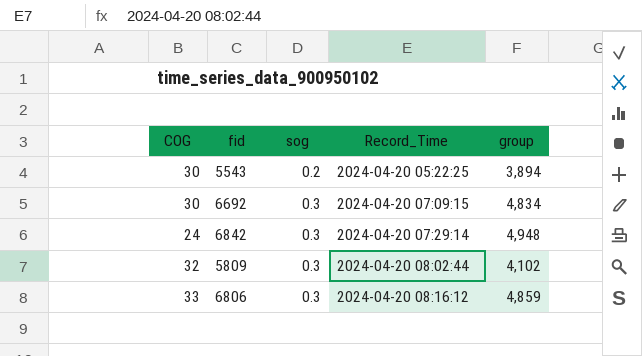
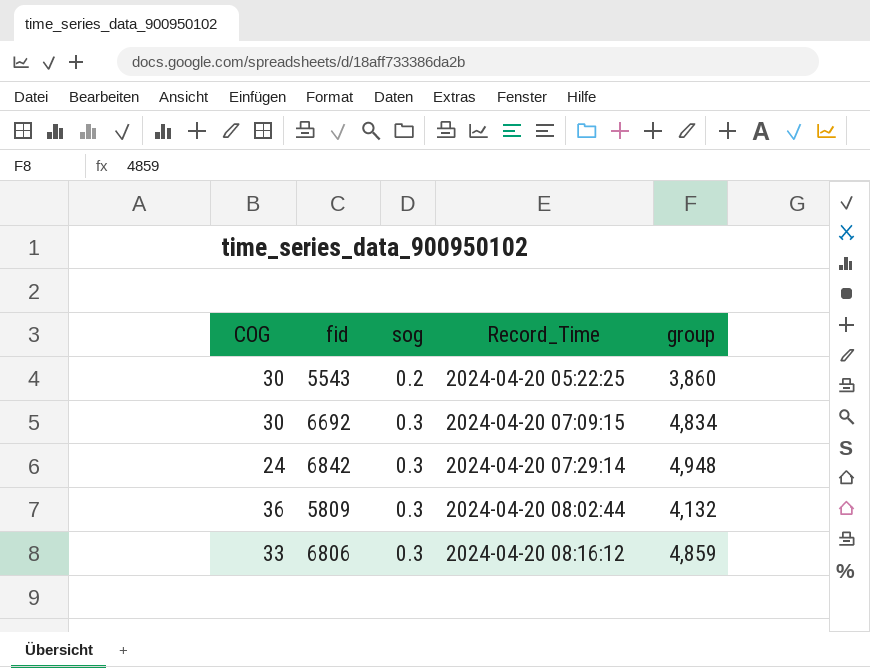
5543 | group: 3,894 -> 3,860
5809 | COG: 32 -> 36
5809 | group: 4,102 -> 4,132

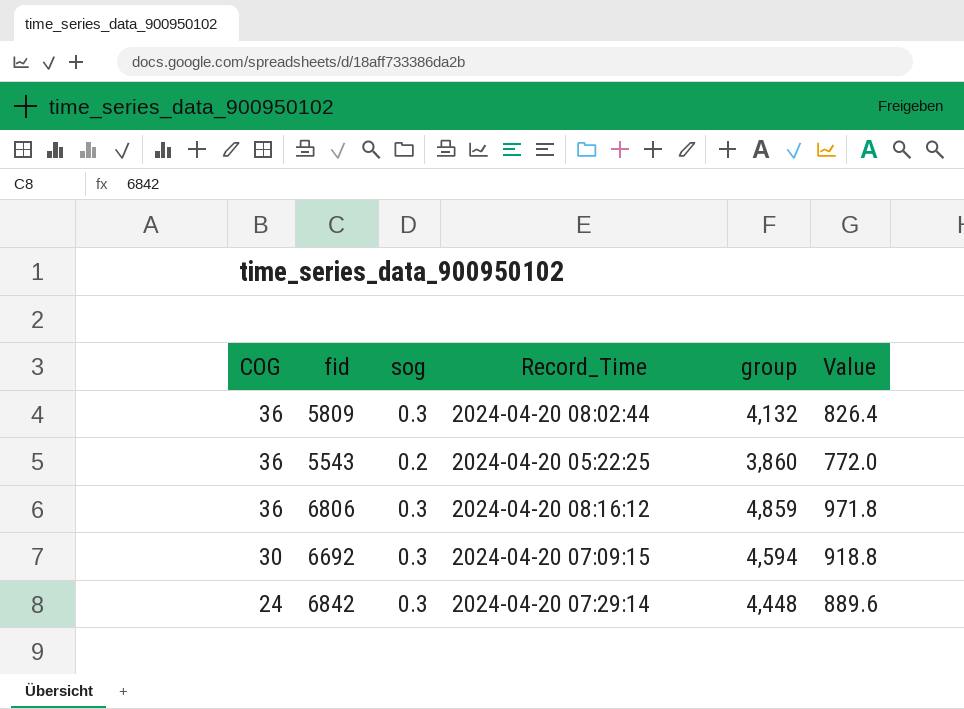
row order: sog ascending -> COG descending
column Value | formula: none -> [group] * 0.2
5543 | COG: 30 -> 36
6806 | COG: 33 -> 36
6692 | group: 4,834 -> 4,594
6842 | group: 4,948 -> 4,448

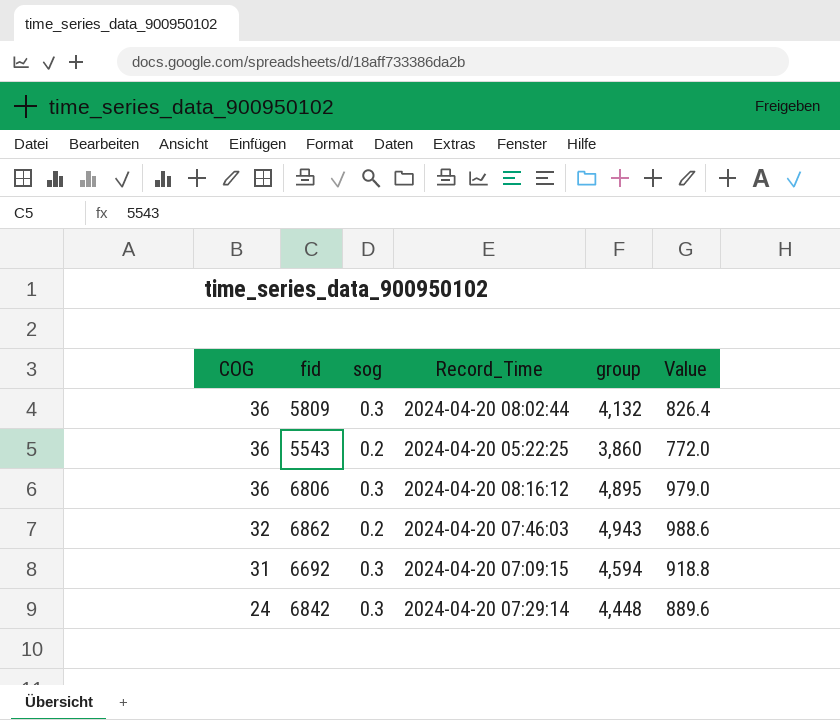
6806 | group: 4,859 -> 4,895
6806 | Value: 971.8 -> 979.0
row 6862: none -> 32 | 0.2 | 2024-04-20 07:46:03 | 4,943 | 988.6
6692 | COG: 30 -> 31

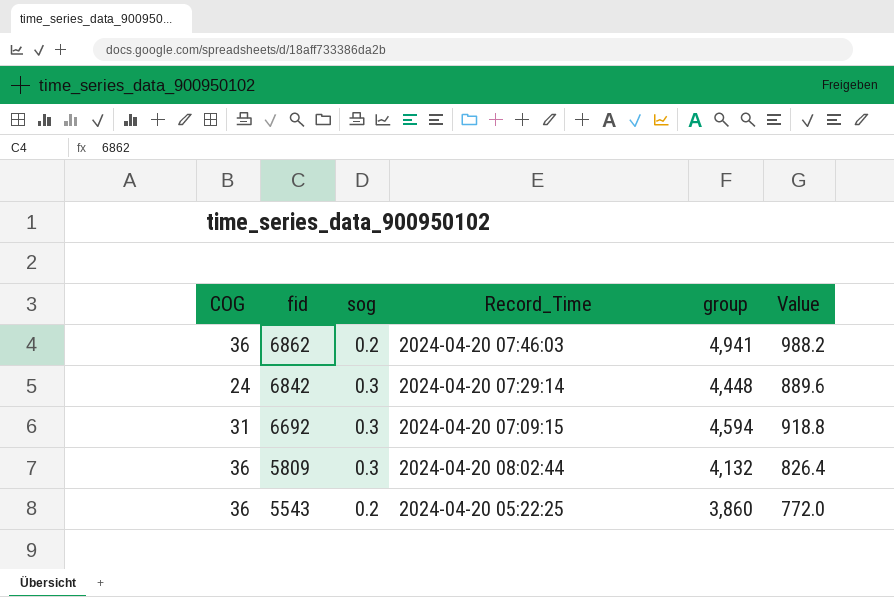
row order: COG descending -> fid descending
row 6806: 36 | 0.3 | 2024-04-20 08:16:12 | 4,895 | 979.0 -> none
6862 | COG: 32 -> 36
6862 | group: 4,943 -> 4,941
6862 | Value: 988.6 -> 988.2

